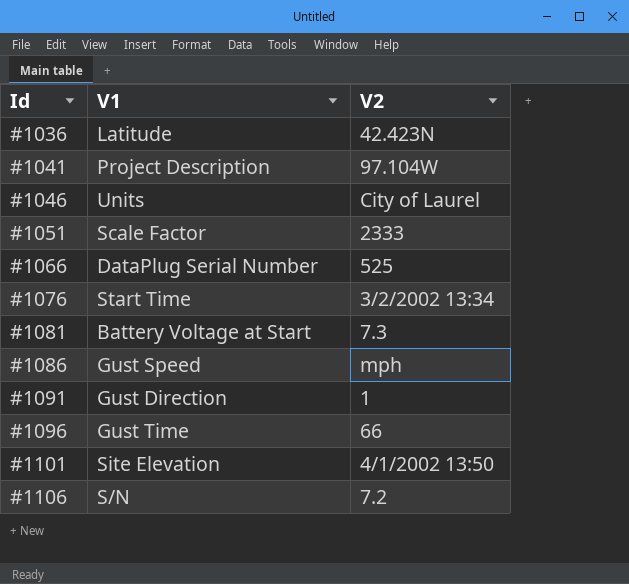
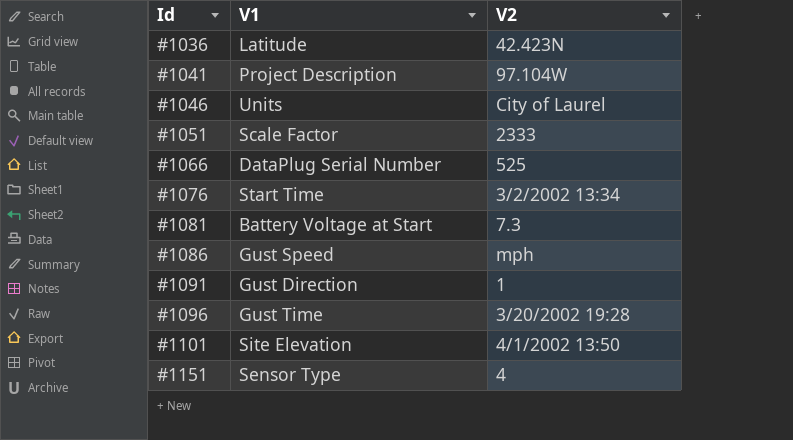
row #1106: S/N | 7.2 -> none
#1096 | V2: 66 -> 3/20/2002 19:28
row #1151: none -> Sensor Type | 4

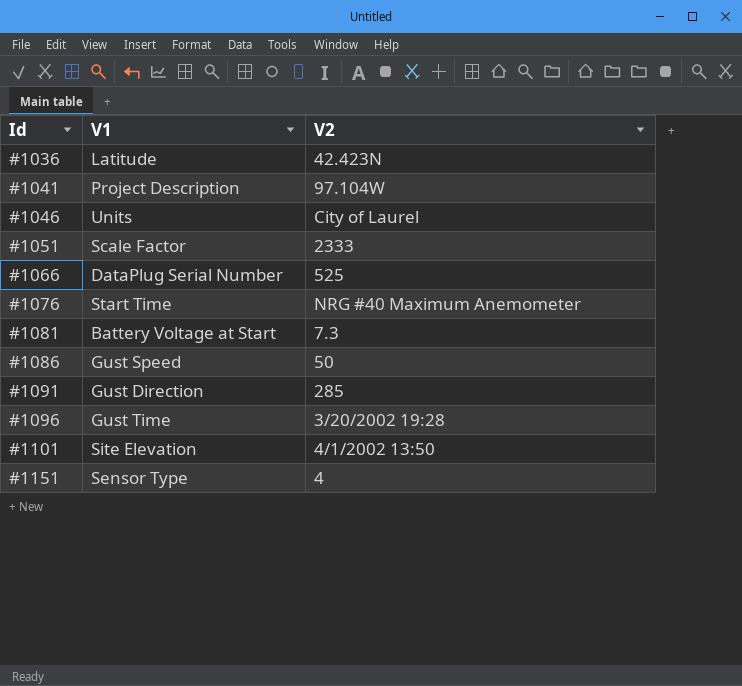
#1076 | V2: 3/2/2002 13:34 -> NRG #40 Maximum Anemometer
#1086 | V2: mph -> 50
#1091 | V2: 1 -> 285

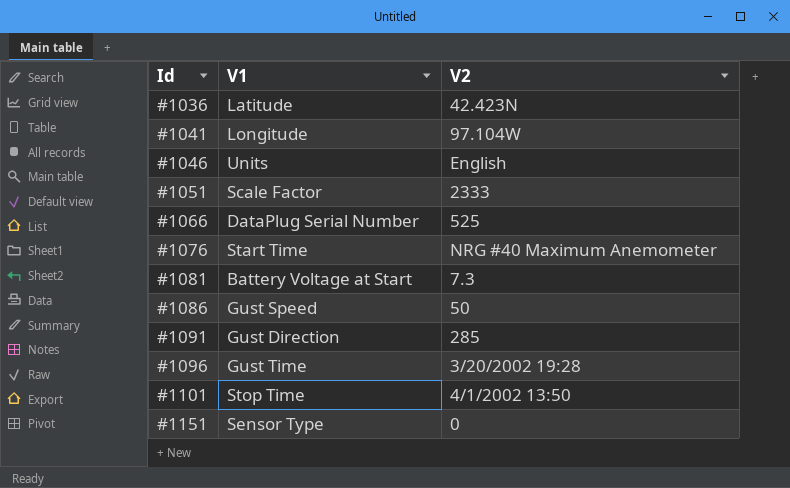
#1041 | V1: Project Description -> Longitude
#1046 | V2: City of Laurel -> English
#1101 | V1: Site Elevation -> Stop Time
#1151 | V2: 4 -> 0

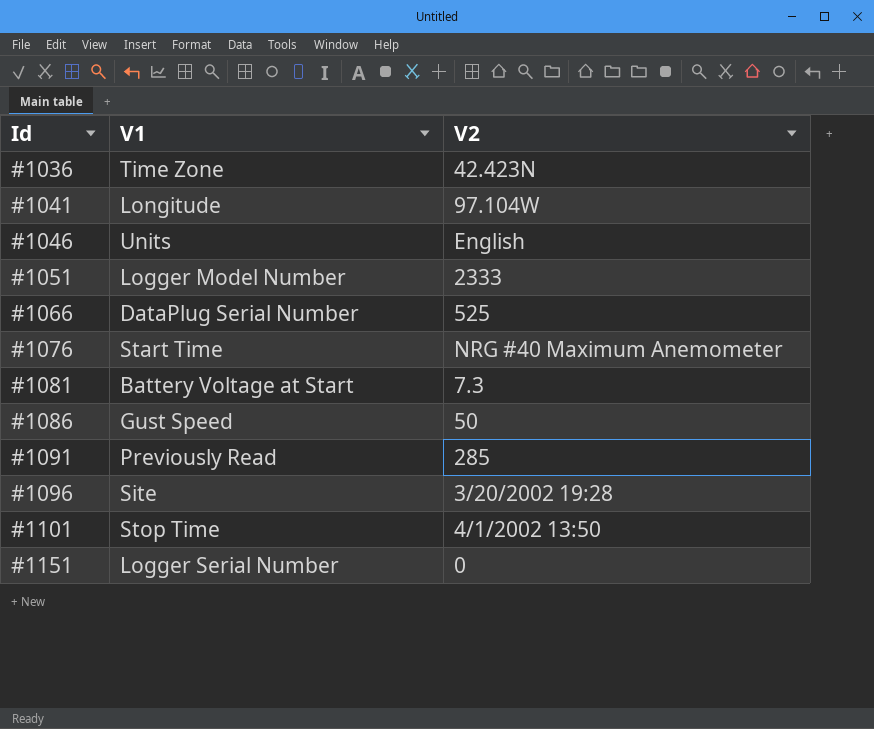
#1036 | V1: Latitude -> Time Zone
#1051 | V1: Scale Factor -> Logger Model Number
#1091 | V1: Gust Direction -> Previously Read
#1096 | V1: Gust Time -> Site
#1151 | V1: Sensor Type -> Logger Serial Number

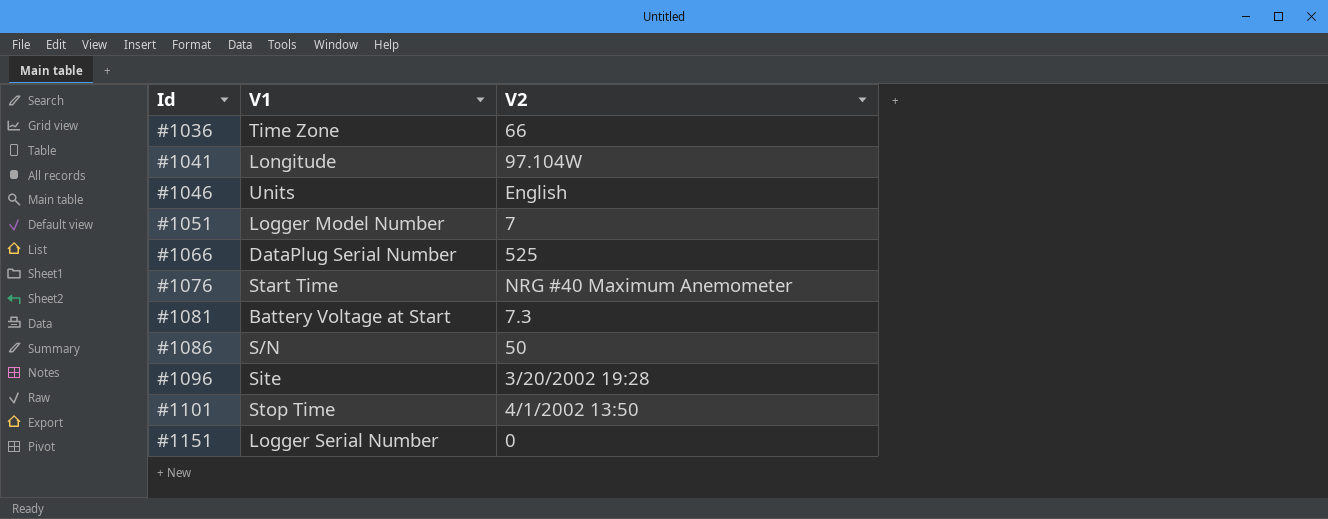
row #1091: Previously Read | 285 -> none
#1036 | V2: 42.423N -> 66
#1051 | V2: 2333 -> 7
#1086 | V1: Gust Speed -> S/N

